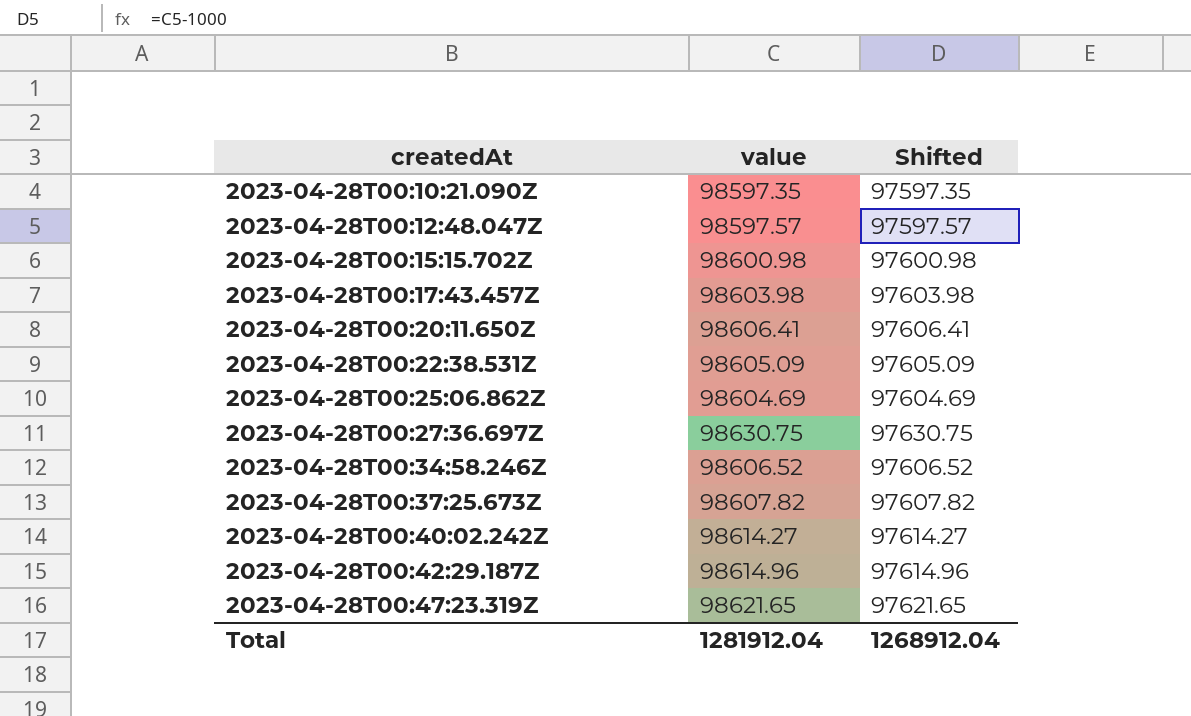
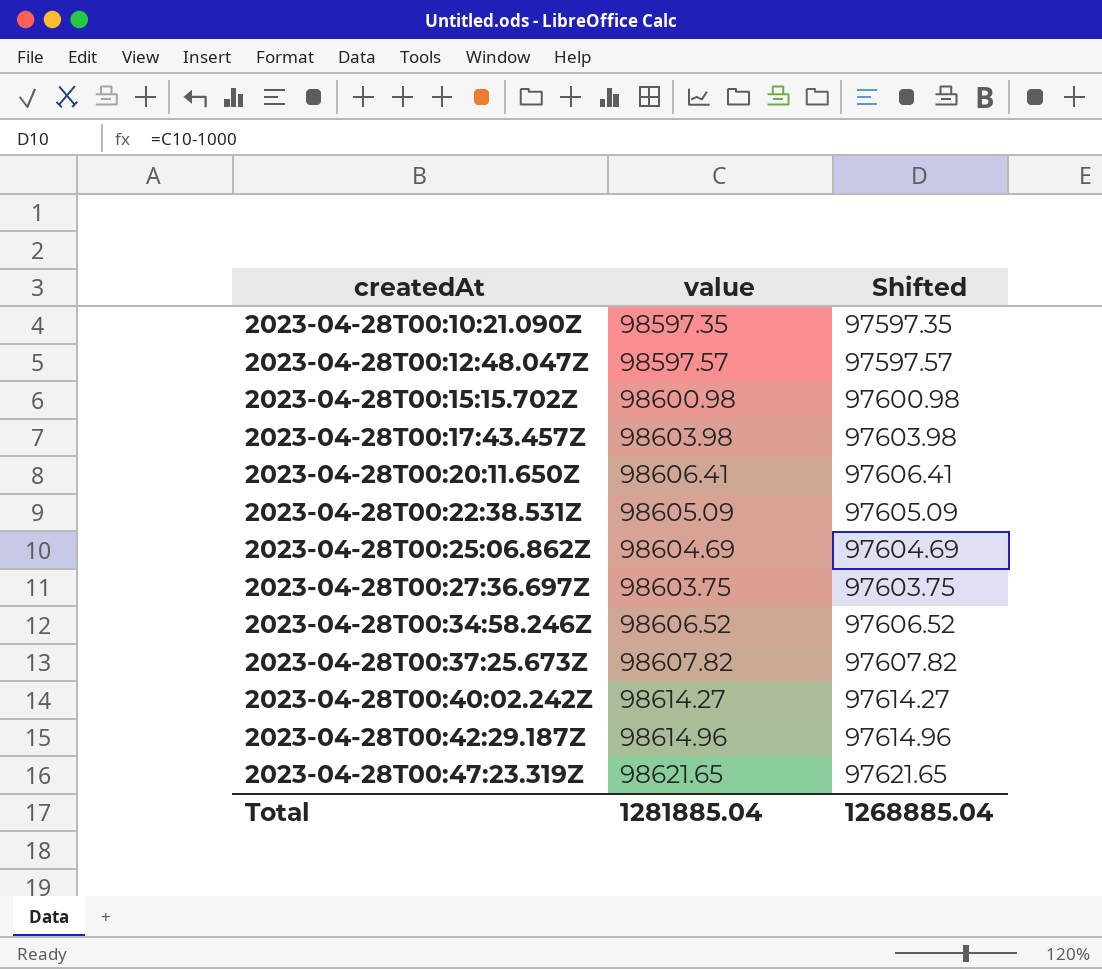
2023-04-28T00:27:36.697Z | value: 98630.75 -> 98603.75
2023-04-28T00:27:36.697Z | Shifted: 97630.75 -> 97603.75
Total | value: 1281912.04 -> 1281885.04
Total | Shifted: 1268912.04 -> 1268885.04

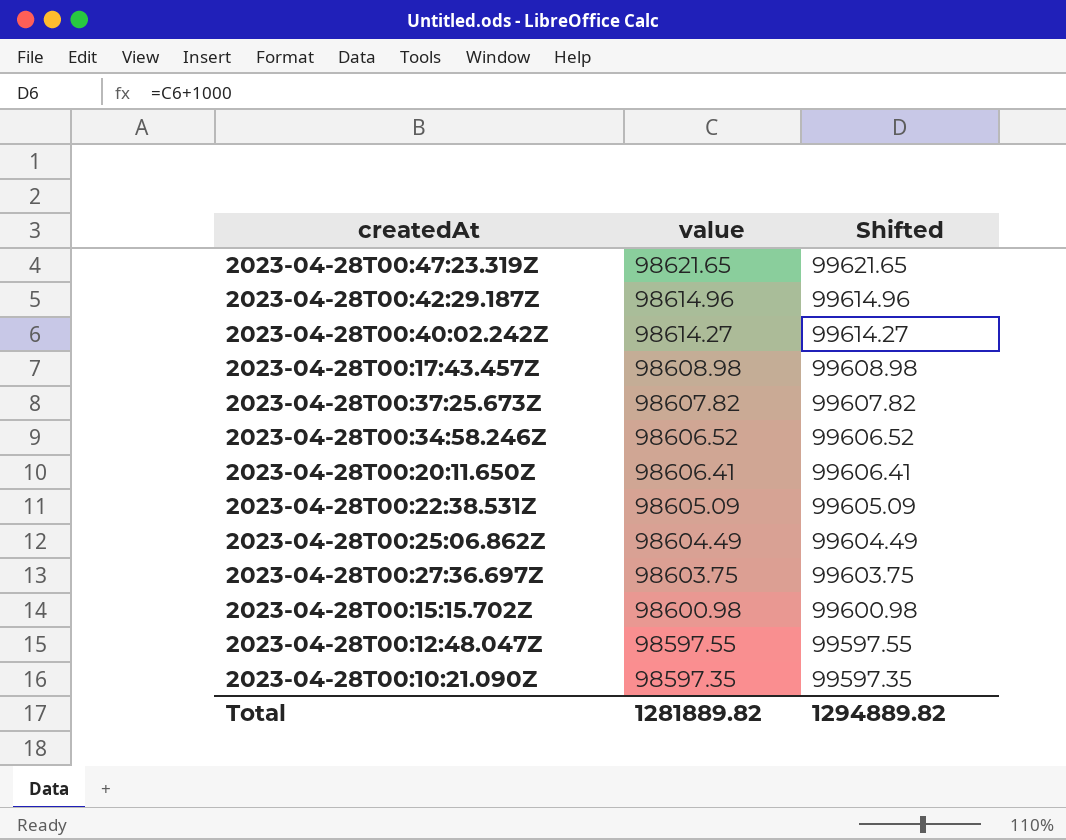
row order: createdAt ascending -> value descending
column Shifted | formula: [value] - 1000 -> [value] + 1000
2023-04-28T00:17:43.457Z | value: 98603.98 -> 98608.98
2023-04-28T00:25:06.862Z | value: 98604.69 -> 98604.49
2023-04-28T00:12:48.047Z | value: 98597.57 -> 98597.55
Total | value: 1281885.04 -> 1281889.82
Total | Shifted: 1268885.04 -> 1294889.82

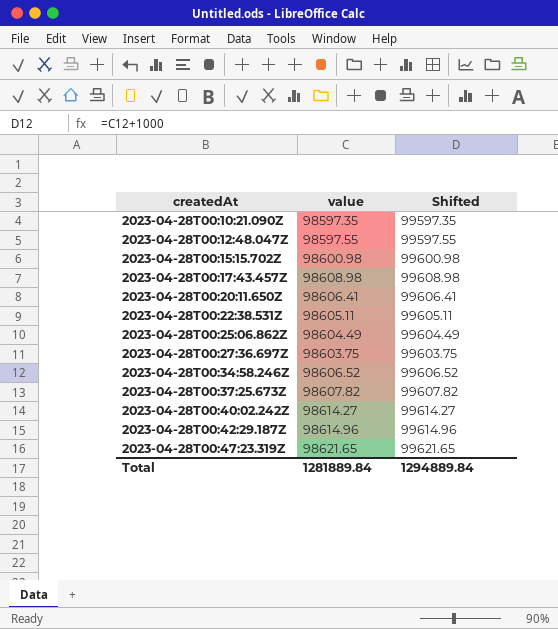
row order: value descending -> createdAt ascending
2023-04-28T00:22:38.531Z | value: 98605.09 -> 98605.11
2023-04-28T00:22:38.531Z | Shifted: 99605.09 -> 99605.11
Total | value: 1281889.82 -> 1281889.84
Total | Shifted: 1294889.82 -> 1294889.84

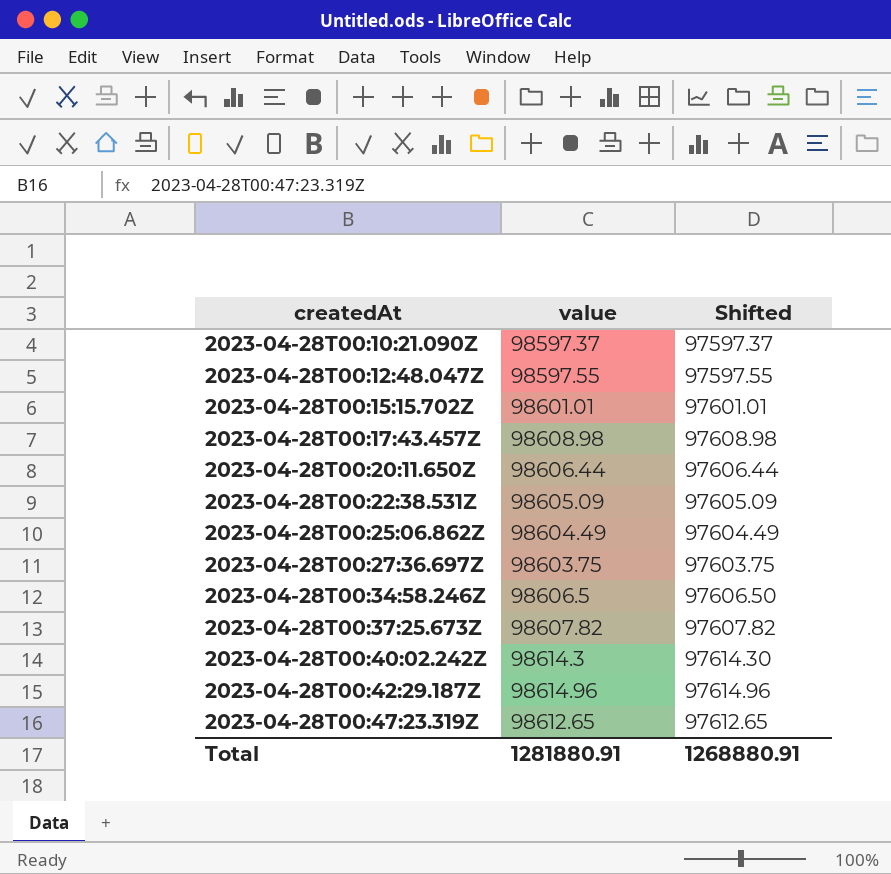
column Shifted | formula: [value] + 1000 -> [value] - 1000
2023-04-28T00:10:21.090Z | value: 98597.35 -> 98597.37
2023-04-28T00:15:15.702Z | value: 98600.98 -> 98601.01
2023-04-28T00:20:11.650Z | value: 98606.41 -> 98606.44
2023-04-28T00:22:38.531Z | value: 98605.11 -> 98605.09
2023-04-28T00:34:58.246Z | value: 98606.52 -> 98606.5
2023-04-28T00:40:02.242Z | value: 98614.27 -> 98614.3
2023-04-28T00:47:23.319Z | value: 98621.65 -> 98612.65
Total | value: 1281889.84 -> 1281880.91
Total | Shifted: 1294889.84 -> 1268880.91

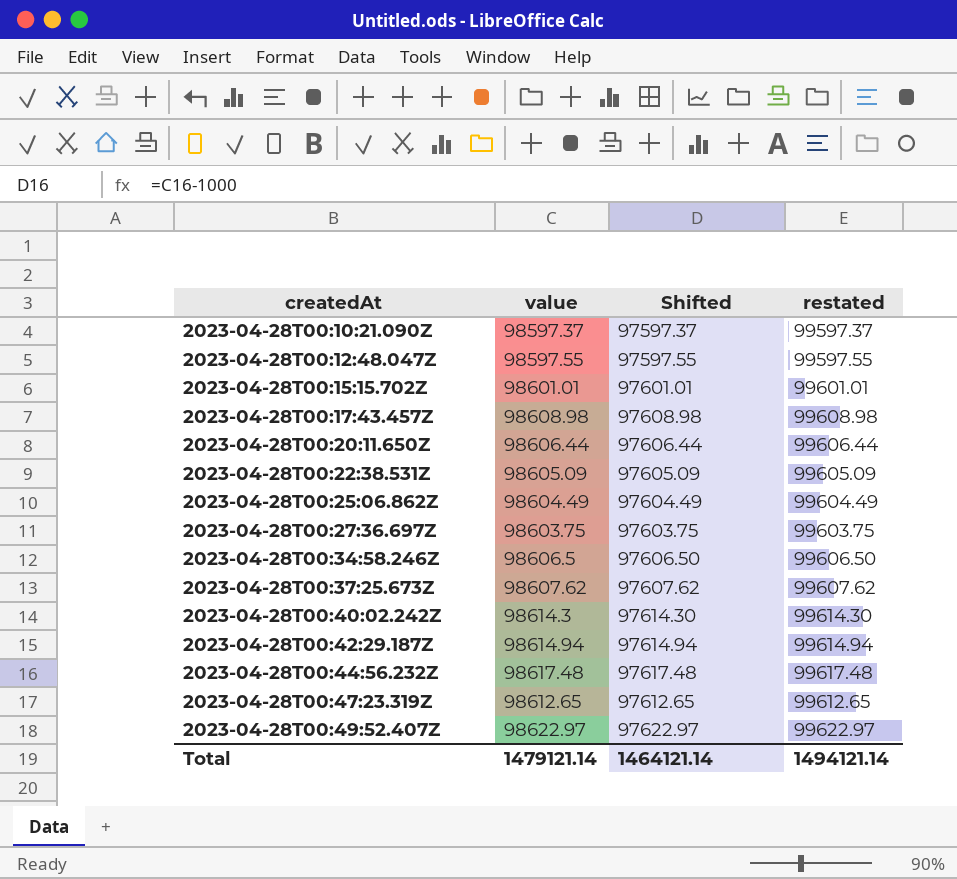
column restated | formula: none -> [value] + 1000
2023-04-28T00:37:25.673Z | value: 98607.82 -> 98607.62
2023-04-28T00:37:25.673Z | Shifted: 97607.82 -> 97607.62
2023-04-28T00:42:29.187Z | value: 98614.96 -> 98614.94
2023-04-28T00:42:29.187Z | Shifted: 97614.96 -> 97614.94
row 2023-04-28T00:44:56.232Z: none -> 98617.48 | 97617.48 | 99617.48
row 2023-04-28T00:49:52.407Z: none -> 98622.97 | 97622.97 | 99622.97
Total | value: 1281880.91 -> 1479121.14
Total | Shifted: 1268880.91 -> 1464121.14

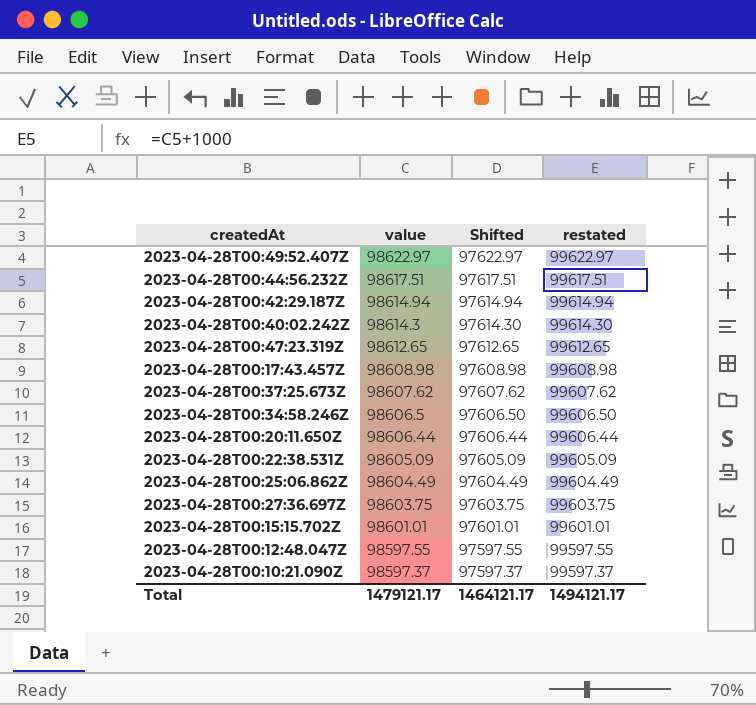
row order: createdAt ascending -> value descending
2023-04-28T00:44:56.232Z | value: 98617.48 -> 98617.51
2023-04-28T00:44:56.232Z | Shifted: 97617.48 -> 97617.51
2023-04-28T00:44:56.232Z | restated: 99617.48 -> 99617.51
Total | value: 1479121.14 -> 1479121.17
Total | Shifted: 1464121.14 -> 1464121.17
Total | restated: 1494121.14 -> 1494121.17

